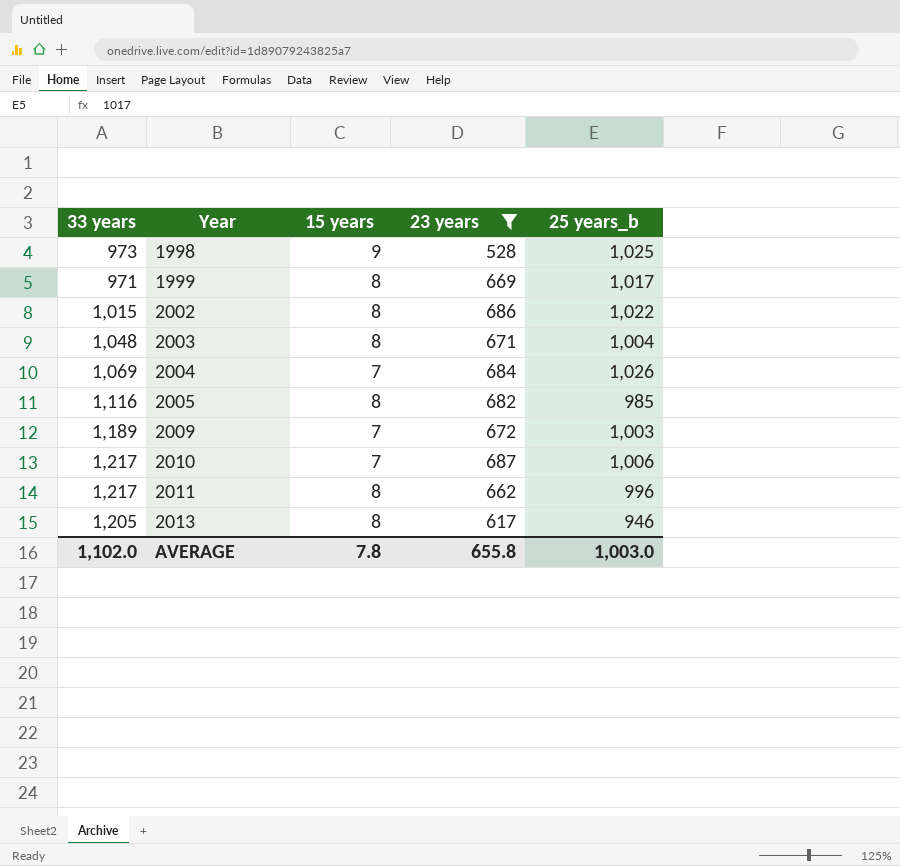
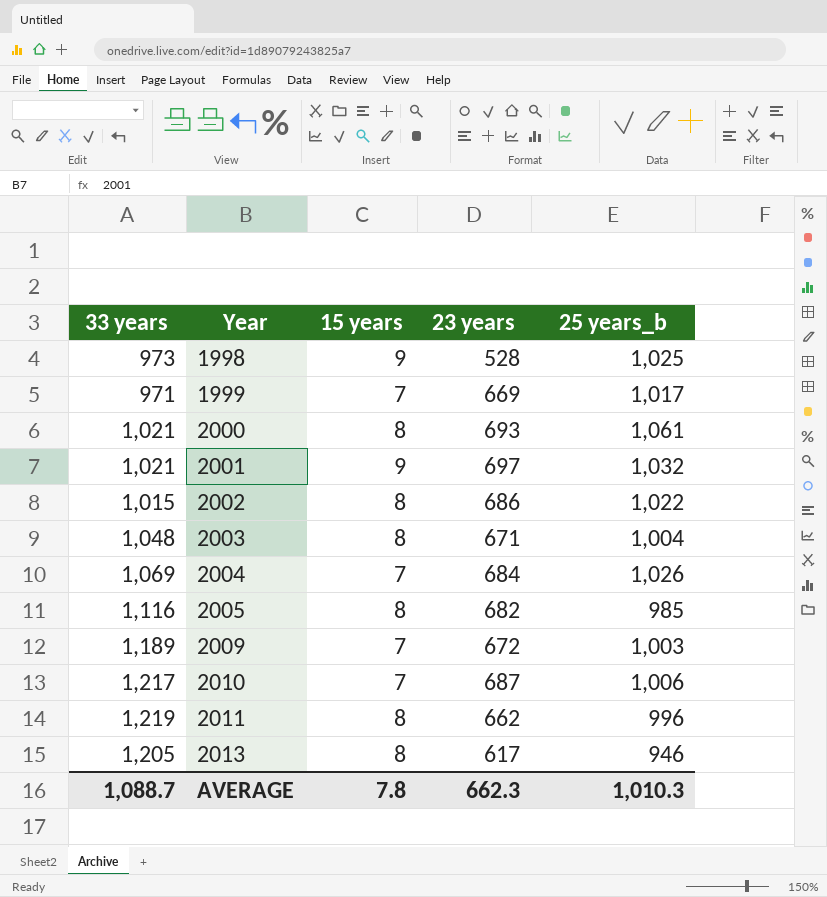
filter: 23 years <= 687 -> none
1999 | 15 years: 8 -> 7
2011 | 33 years: 1,217 -> 1,219
AVERAGE | 33 years: 1,102.0 -> 1,088.7
AVERAGE | 23 years: 655.8 -> 662.3
AVERAGE | 25 years_b: 1,003.0 -> 1,010.3

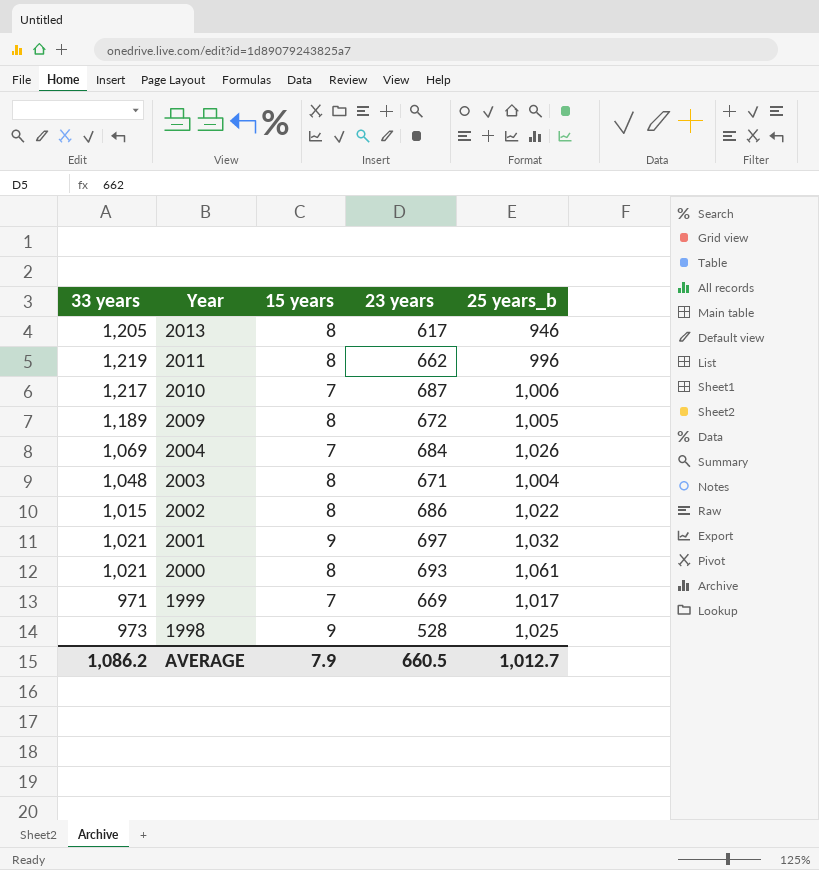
row order: Year ascending -> Year descending
row 2005: 1,116 | 8 | 682 | 985 -> none
2009 | 15 years: 7 -> 8
2009 | 25 years_b: 1,003 -> 1,005
AVERAGE | 33 years: 1,088.7 -> 1,086.2
AVERAGE | 15 years: 7.8 -> 7.9
AVERAGE | 23 years: 662.3 -> 660.5
AVERAGE | 25 years_b: 1,010.3 -> 1,012.7

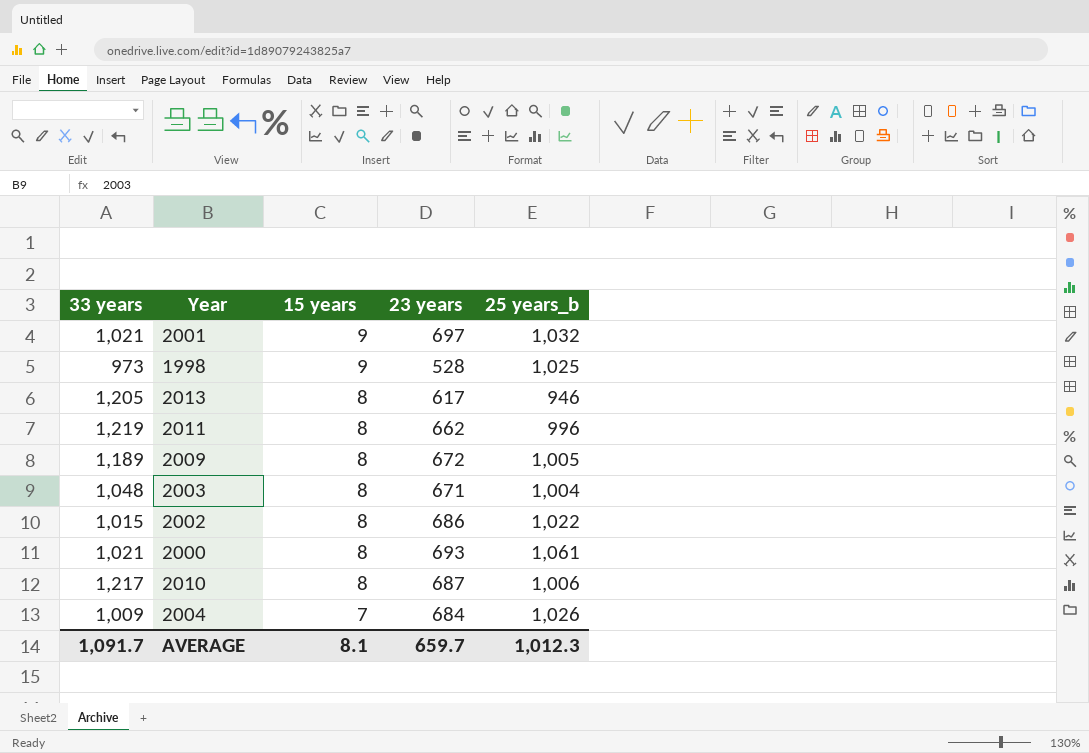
row order: Year descending -> 15 years descending
row 1999: 971 | 7 | 669 | 1,017 -> none
2010 | 15 years: 7 -> 8
2004 | 33 years: 1,069 -> 1,009
AVERAGE | 33 years: 1,086.2 -> 1,091.7
AVERAGE | 15 years: 7.9 -> 8.1
AVERAGE | 23 years: 660.5 -> 659.7
AVERAGE | 25 years_b: 1,012.7 -> 1,012.3

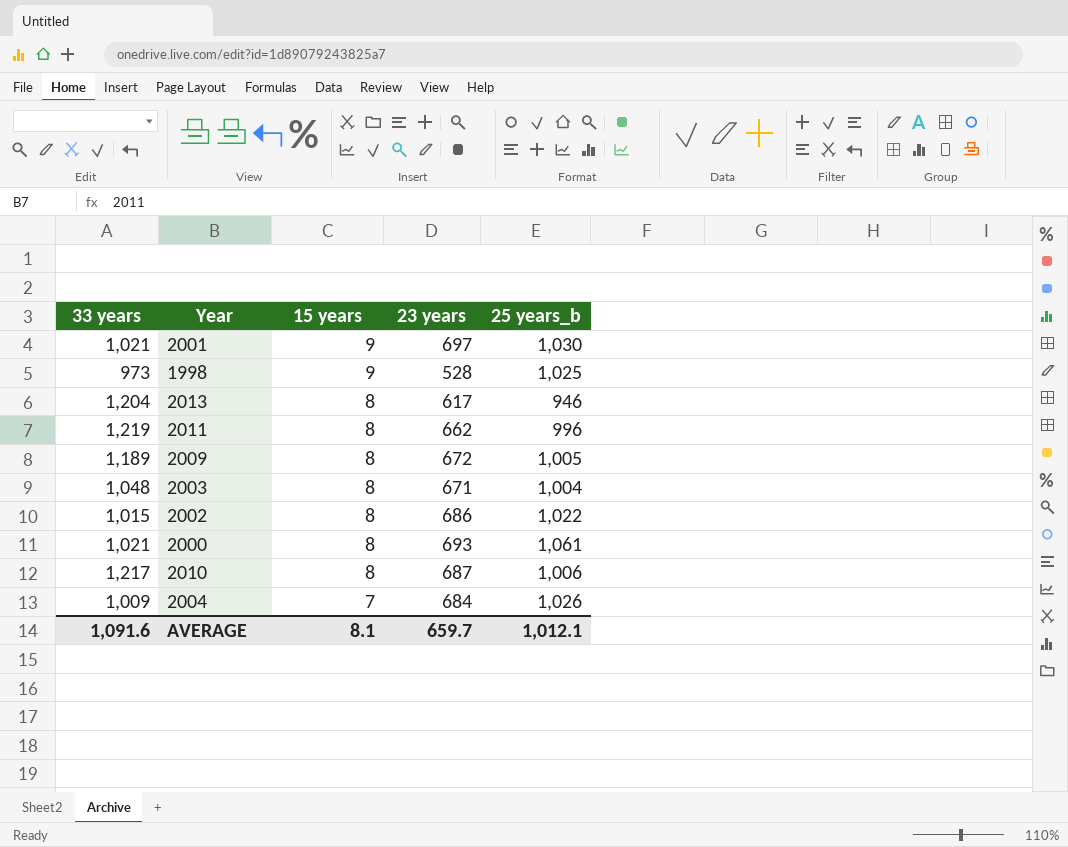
2001 | 25 years_b: 1,032 -> 1,030
2013 | 33 years: 1,205 -> 1,204
AVERAGE | 33 years: 1,091.7 -> 1,091.6
AVERAGE | 25 years_b: 1,012.3 -> 1,012.1

